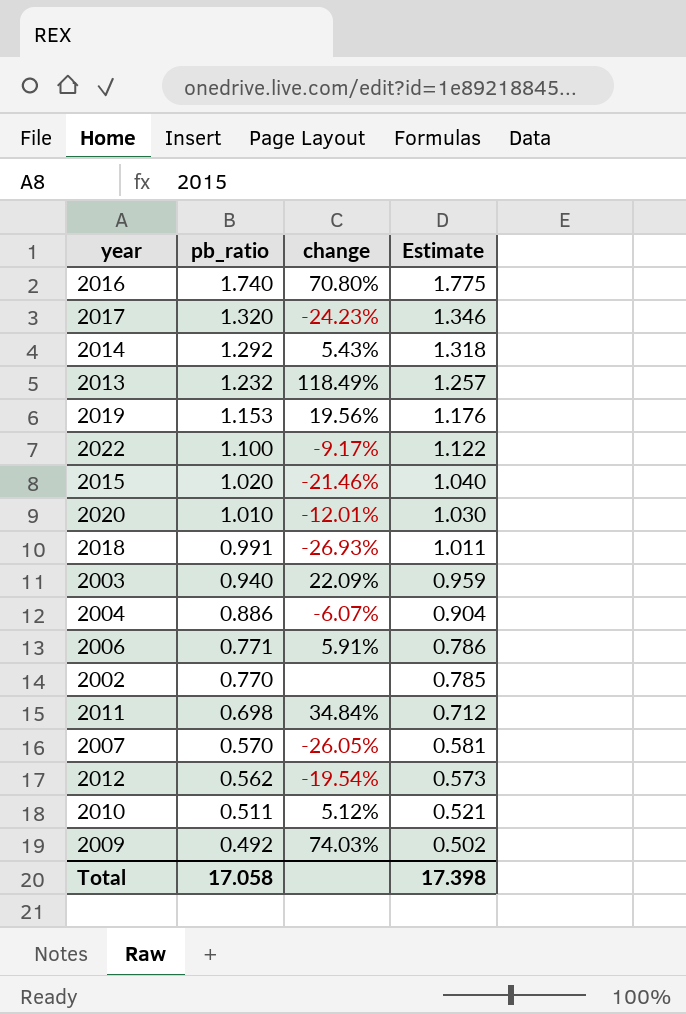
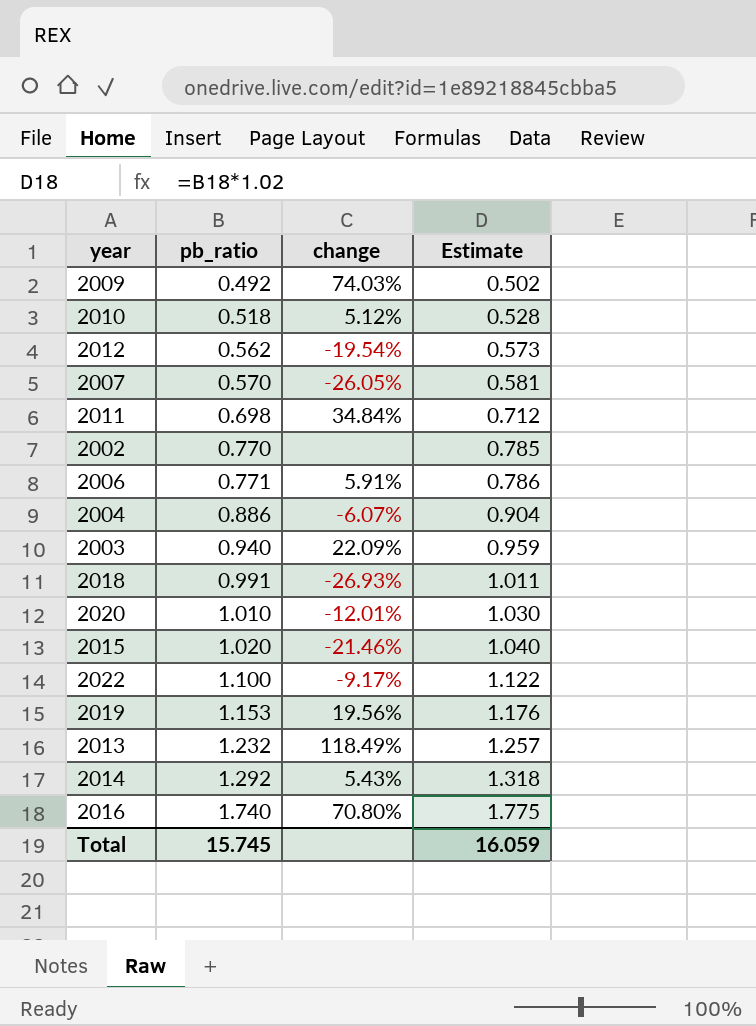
row order: pb_ratio descending -> pb_ratio ascending
row 2017: 1.320 | -24.23% | 1.346 -> none
2010 | pb_ratio: 0.511 -> 0.518
2010 | Estimate: 0.521 -> 0.528
Total | pb_ratio: 17.058 -> 15.745
Total | Estimate: 17.398 -> 16.059

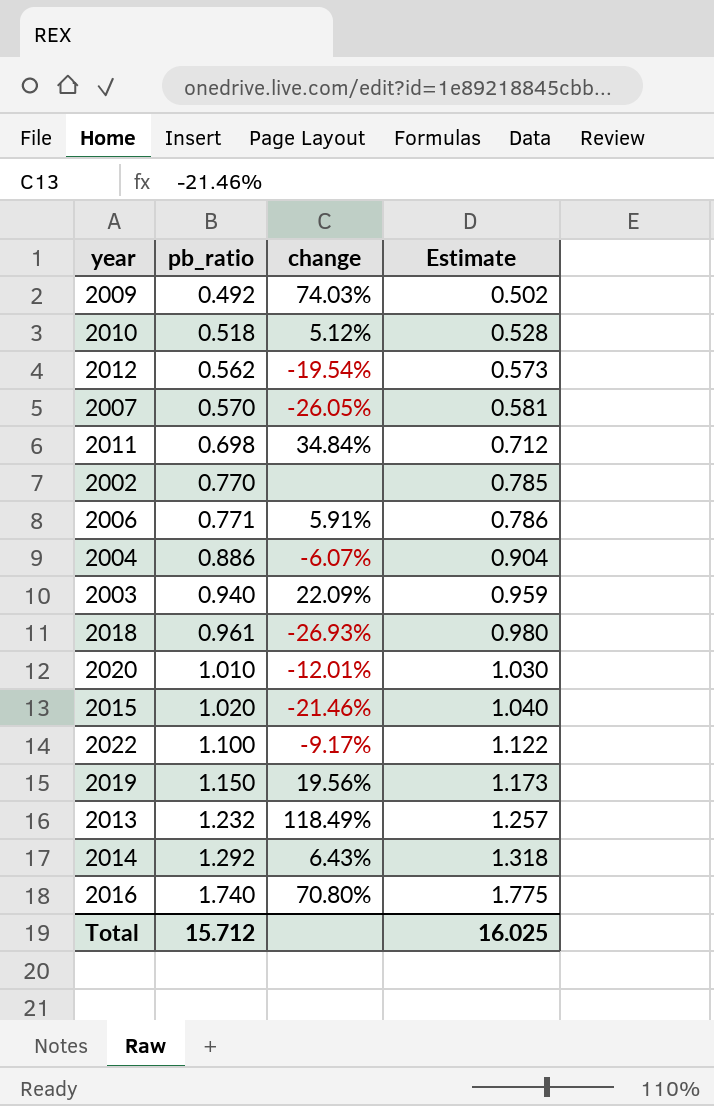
2018 | pb_ratio: 0.991 -> 0.961
2018 | Estimate: 1.011 -> 0.980
2019 | pb_ratio: 1.153 -> 1.150
2019 | Estimate: 1.176 -> 1.173
2014 | change: 5.43% -> 6.43%
Total | pb_ratio: 15.745 -> 15.712
Total | Estimate: 16.059 -> 16.025

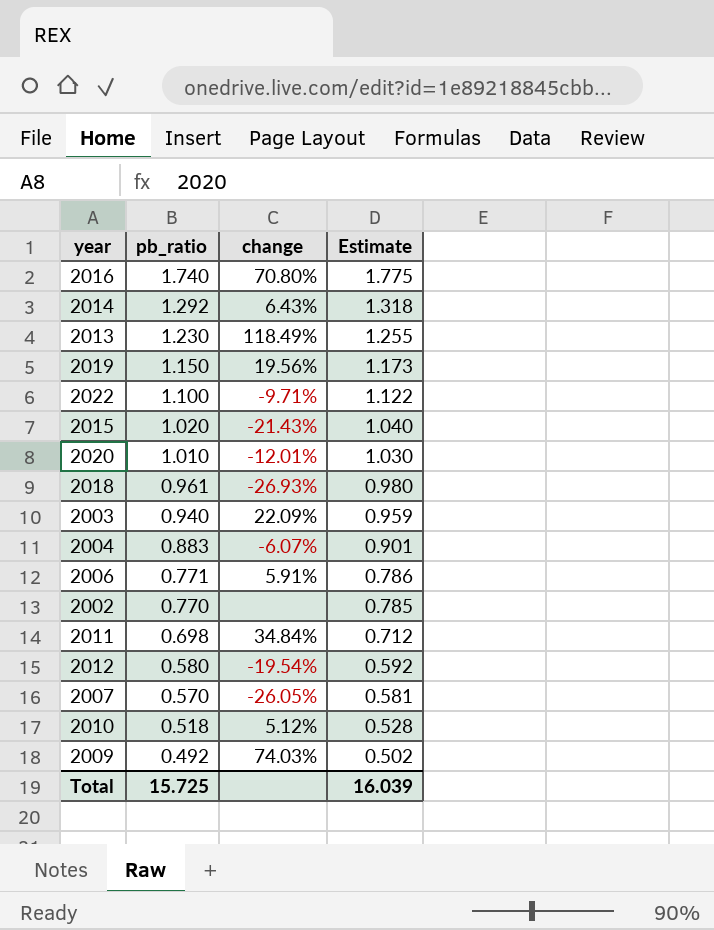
row order: pb_ratio ascending -> pb_ratio descending
2013 | pb_ratio: 1.232 -> 1.230
2013 | Estimate: 1.257 -> 1.255
2022 | change: -9.17% -> -9.71%
2015 | change: -21.46% -> -21.43%
2004 | pb_ratio: 0.886 -> 0.883
2004 | Estimate: 0.904 -> 0.901
2012 | pb_ratio: 0.562 -> 0.580
2012 | Estimate: 0.573 -> 0.592
Total | pb_ratio: 15.712 -> 15.725
Total | Estimate: 16.025 -> 16.039

